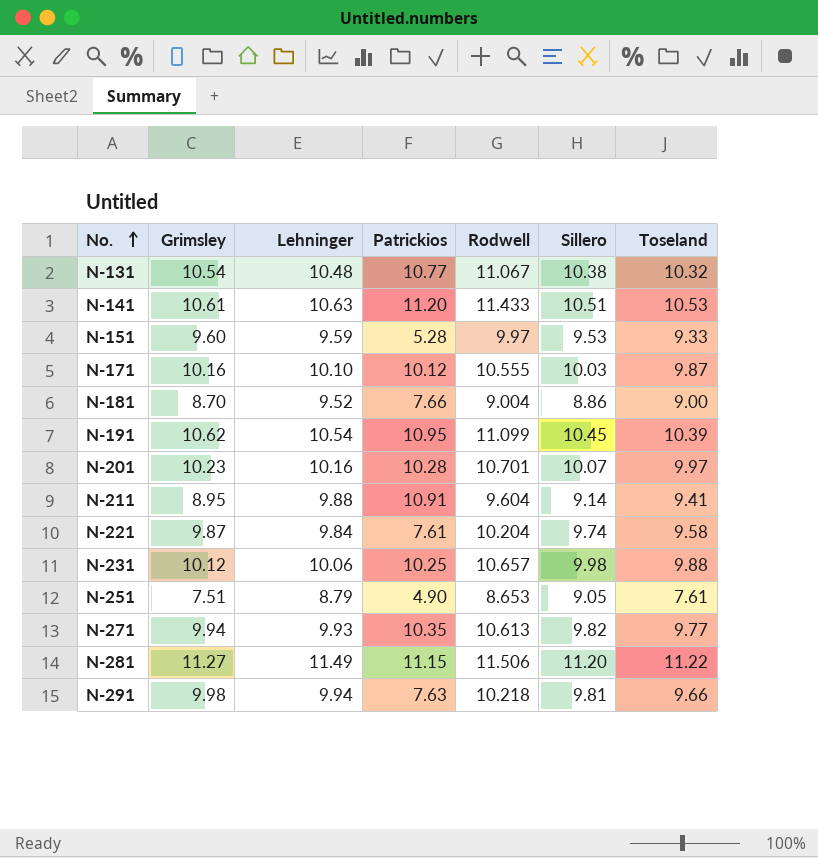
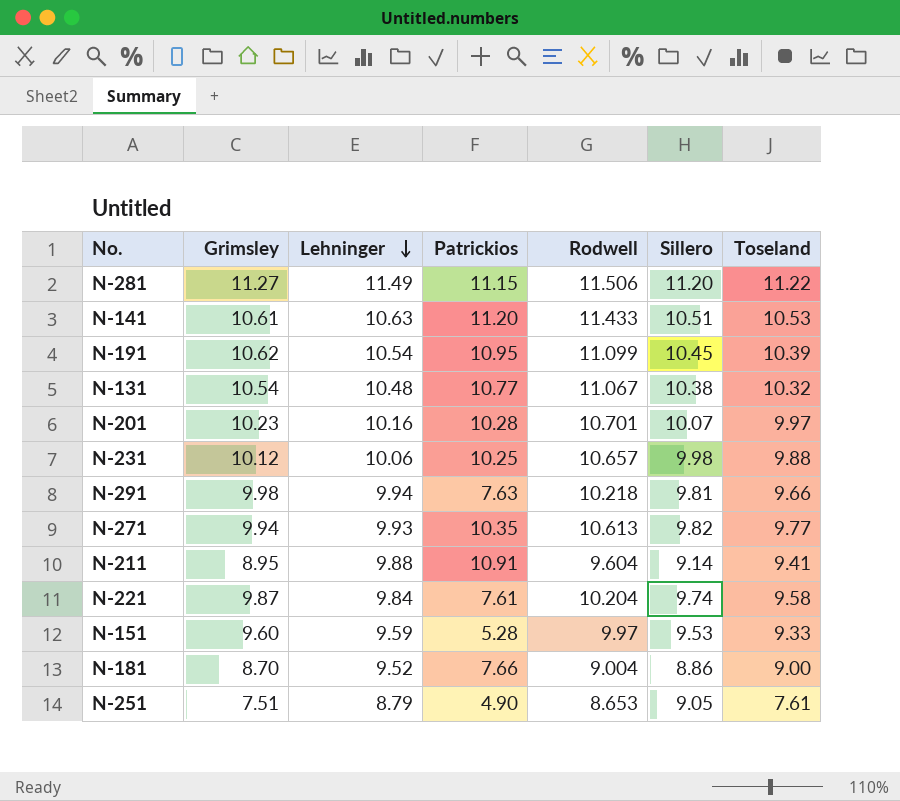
row order: No. ascending -> Lehninger descending
row N-171: 10.16 | 10.10 | 10.12 | 10.555 | 10.03 | 9.87 -> none

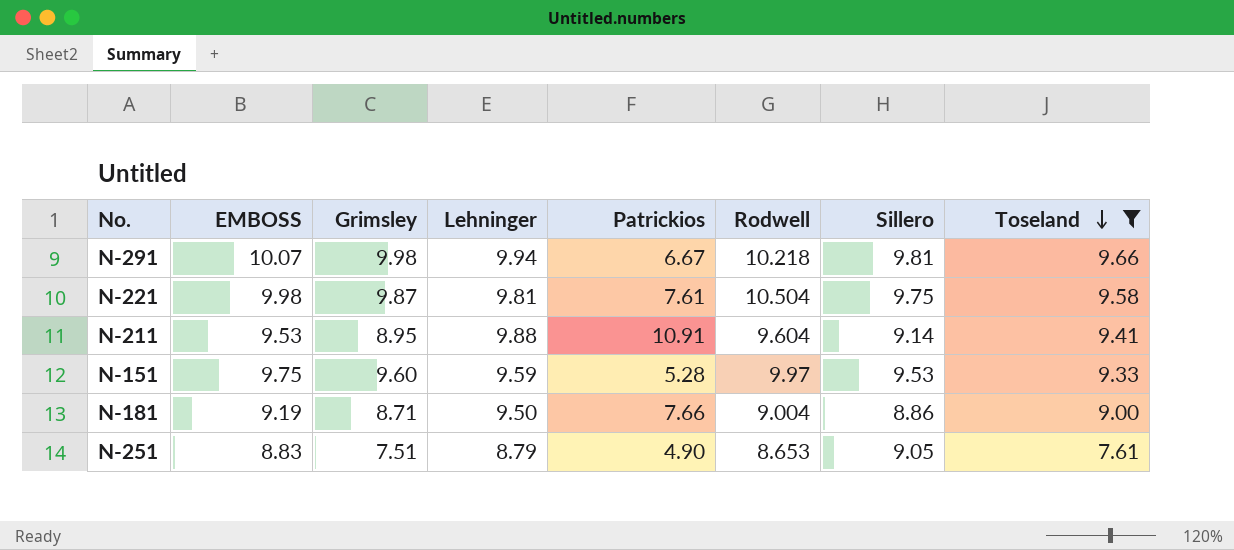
filter: none -> Toseland <= 9.66
row order: Lehninger descending -> Toseland descending
column EMBOSS | position: none -> 2
N-291 | Patrickios: 7.63 -> 6.67
N-221 | Lehninger: 9.84 -> 9.81
N-221 | Rodwell: 10.204 -> 10.504
N-221 | Sillero: 9.74 -> 9.75
N-181 | Grimsley: 8.70 -> 8.71
N-181 | Lehninger: 9.52 -> 9.50

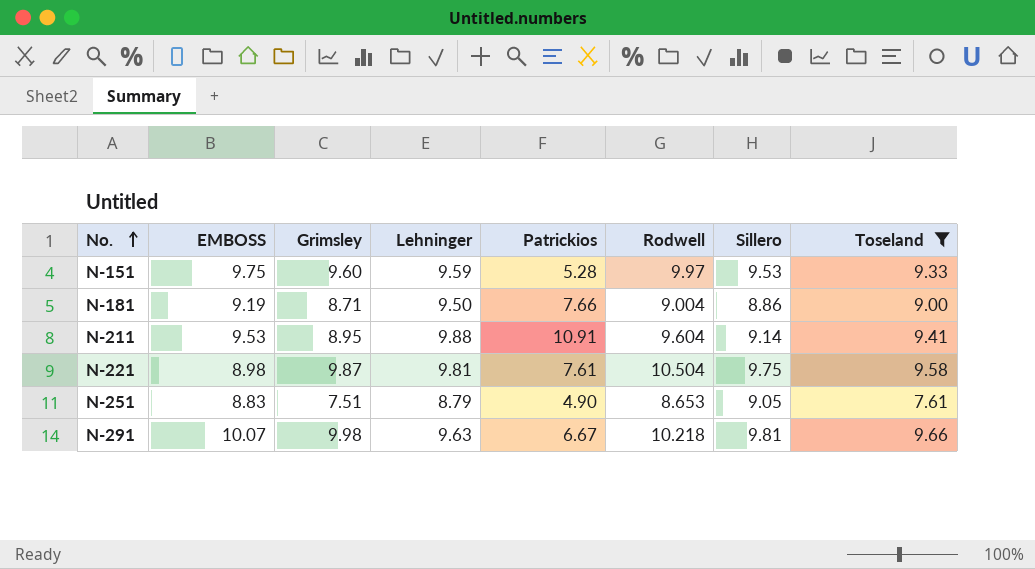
row order: Toseland descending -> No. ascending
N-221 | EMBOSS: 9.98 -> 8.98
N-291 | Lehninger: 9.94 -> 9.63

